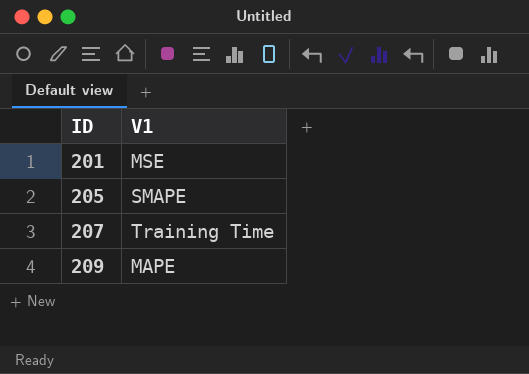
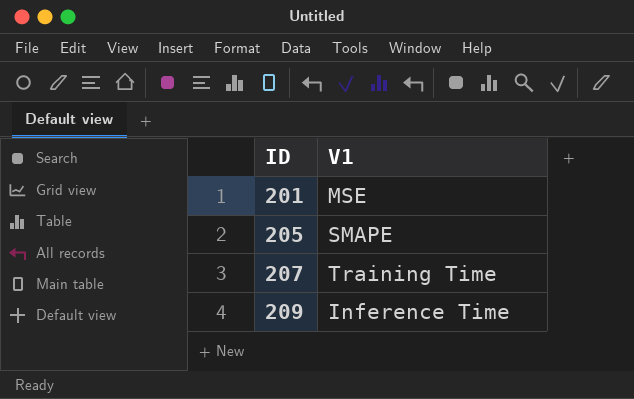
209 | V1: MAPE -> Inference Time

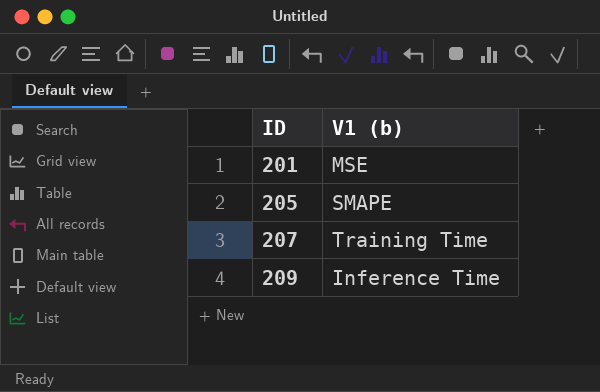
column name: V1 -> V1 (b)

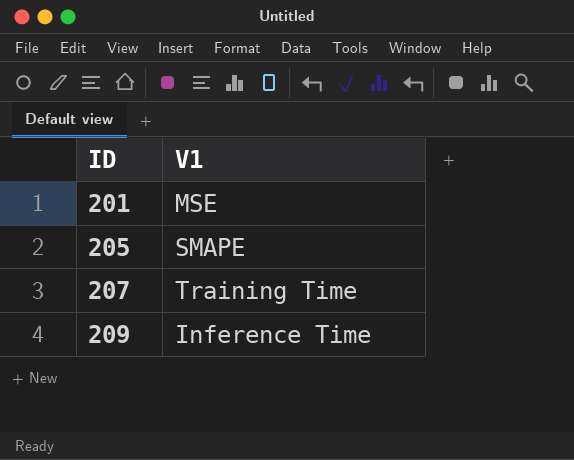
column name: V1 (b) -> V1

